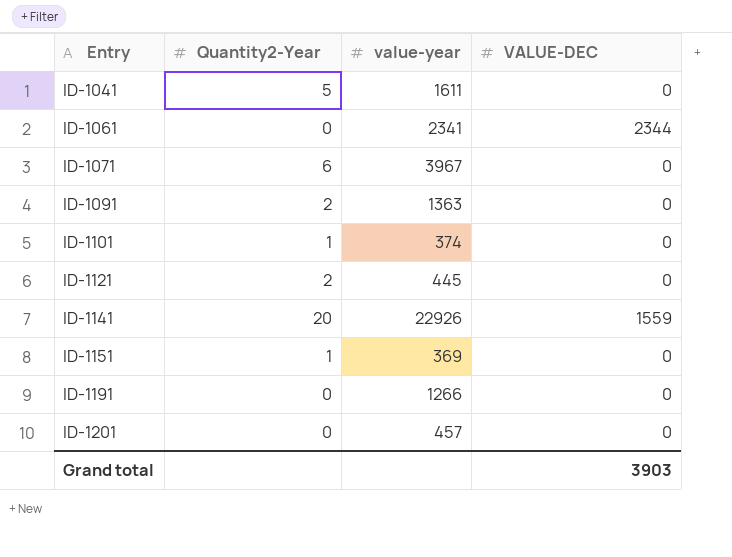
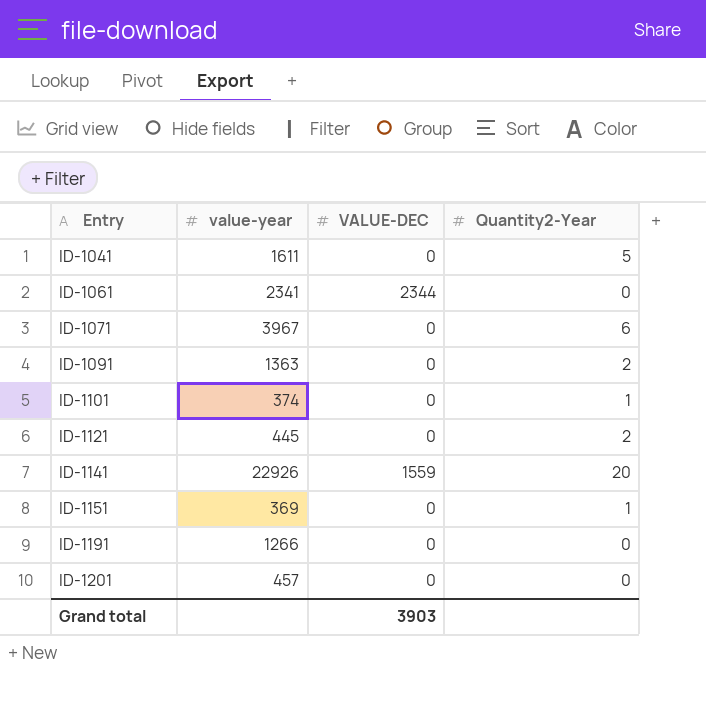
column Quantity2-Year | position: 2 -> 4

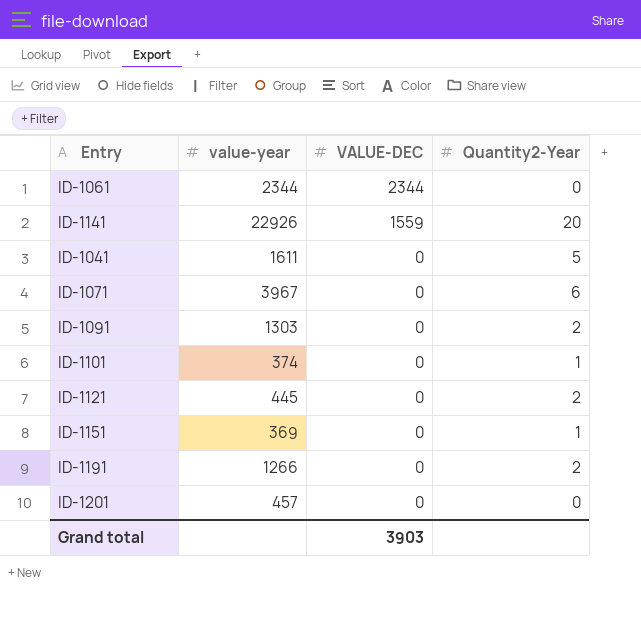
row order: Entry ascending -> VALUE-DEC descending
ID-1061 | value-year: 2341 -> 2344
ID-1091 | value-year: 1363 -> 1303
ID-1191 | Quantity2-Year: 0 -> 2

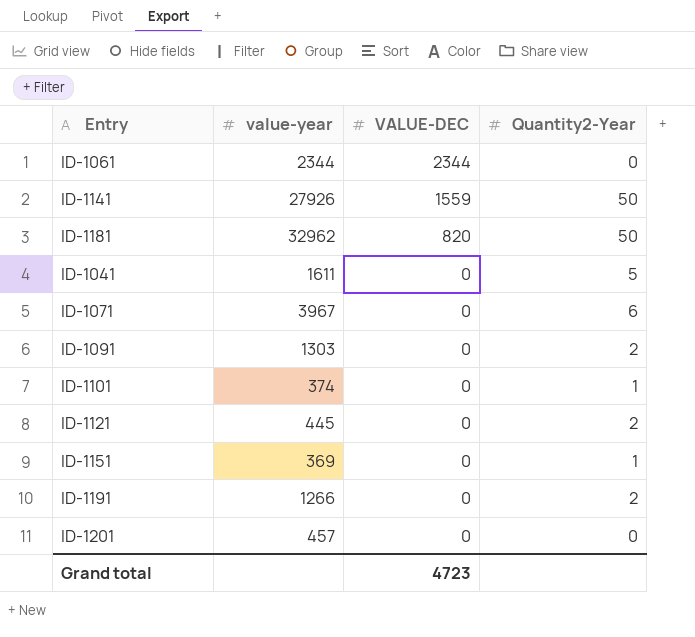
ID-1141 | value-year: 22926 -> 27926
ID-1141 | Quantity2-Year: 20 -> 50
row ID-1181: none -> 32962 | 820 | 50
Grand total | VALUE-DEC: 3903 -> 4723

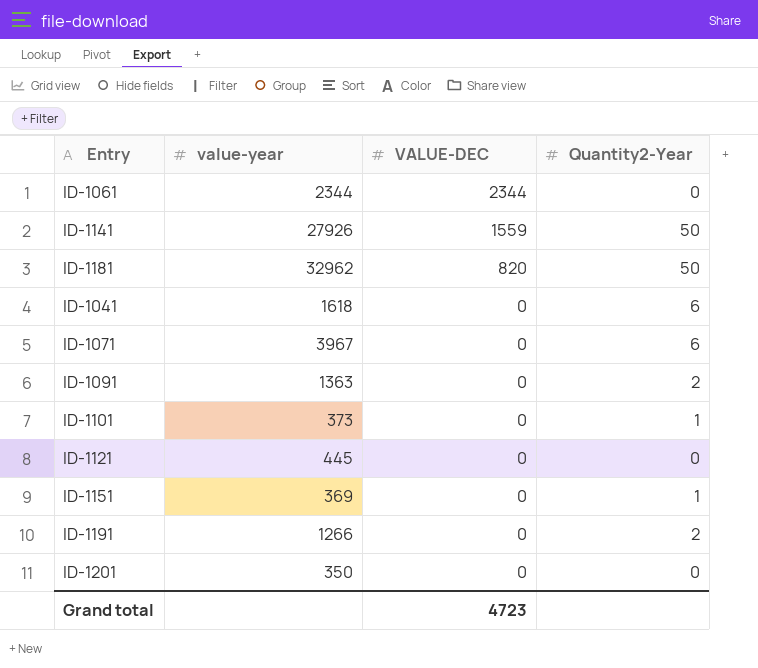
ID-1041 | value-year: 1611 -> 1618
ID-1041 | Quantity2-Year: 5 -> 6
ID-1091 | value-year: 1303 -> 1363
ID-1101 | value-year: 374 -> 373
ID-1121 | Quantity2-Year: 2 -> 0
ID-1201 | value-year: 457 -> 350

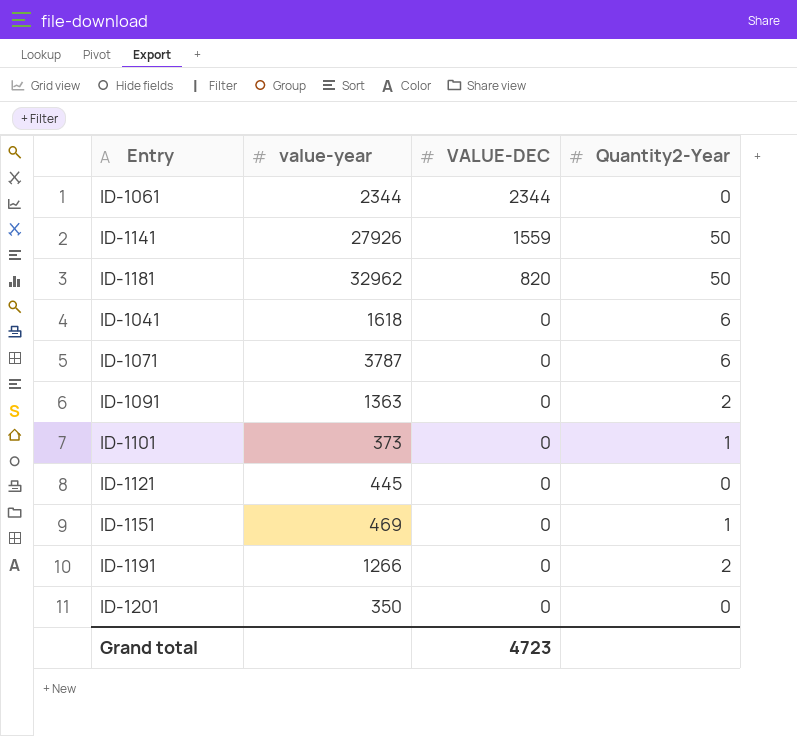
ID-1071 | value-year: 3967 -> 3787
ID-1151 | value-year: 369 -> 469

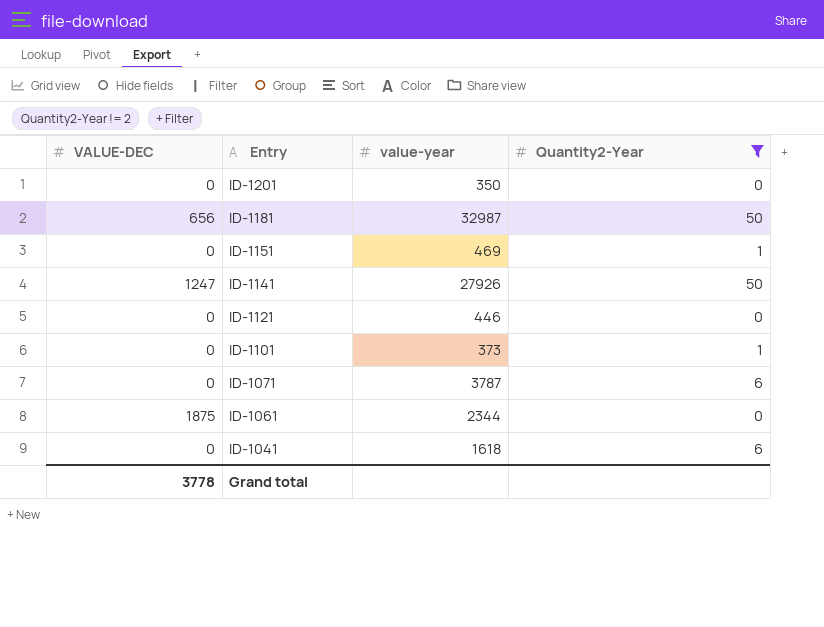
filter: none -> Quantity2-Year != 2
row order: VALUE-DEC descending -> Entry descending
column VALUE-DEC | position: 3 -> 1
ID-1181 | VALUE-DEC: 820 -> 656
ID-1181 | value-year: 32962 -> 32987
ID-1141 | VALUE-DEC: 1559 -> 1247
ID-1121 | value-year: 445 -> 446
ID-1061 | VALUE-DEC: 2344 -> 1875
Grand total | VALUE-DEC: 4723 -> 3778

